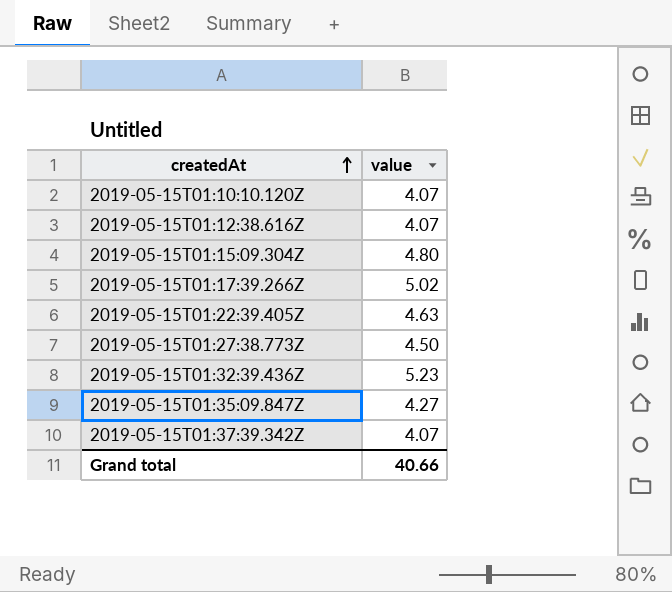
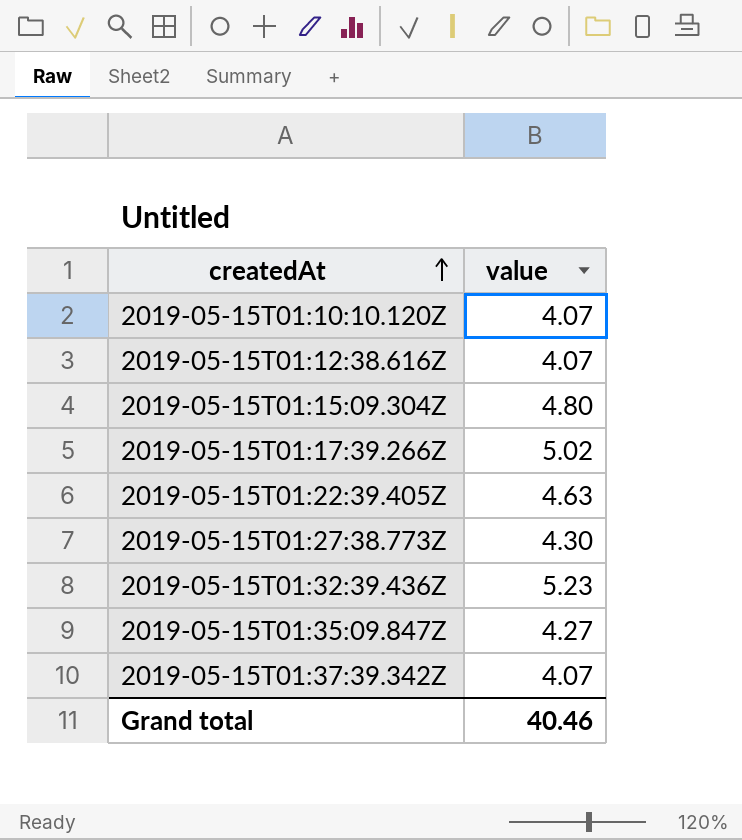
2019-05-15T01:27:38.773Z | value: 4.50 -> 4.30
Grand total | value: 40.66 -> 40.46

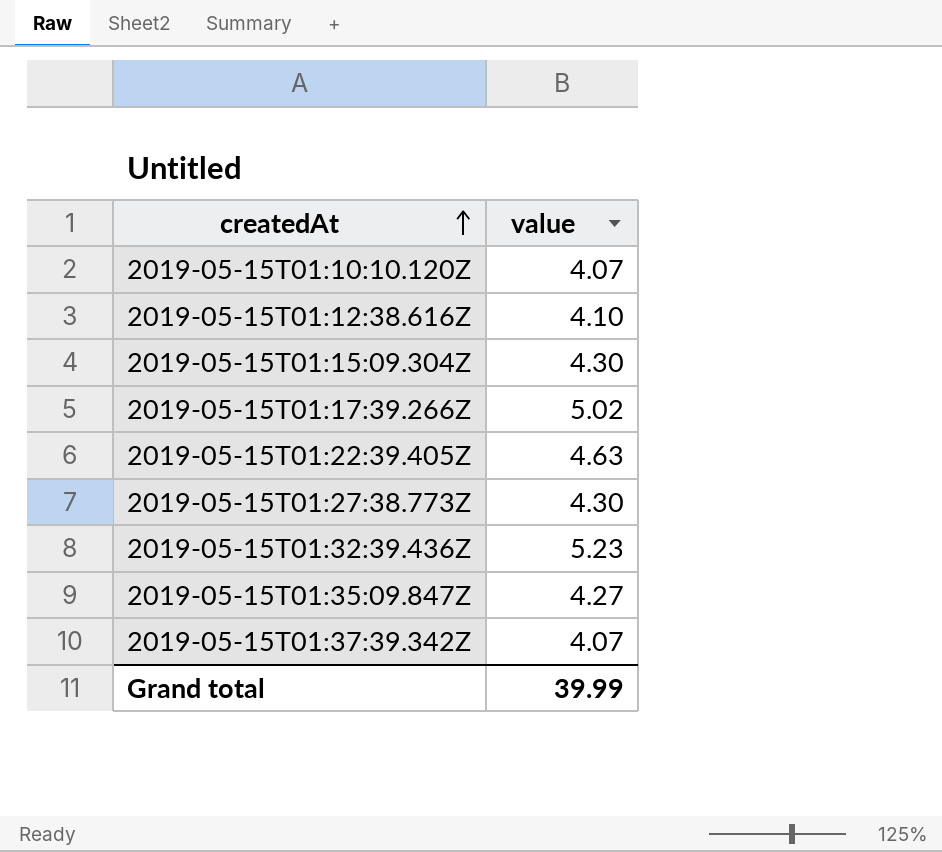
2019-05-15T01:12:38.616Z | value: 4.07 -> 4.10
2019-05-15T01:15:09.304Z | value: 4.80 -> 4.30
Grand total | value: 40.46 -> 39.99

